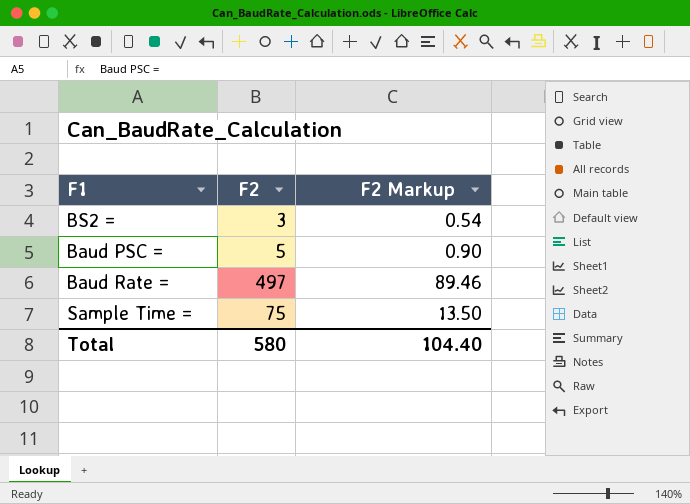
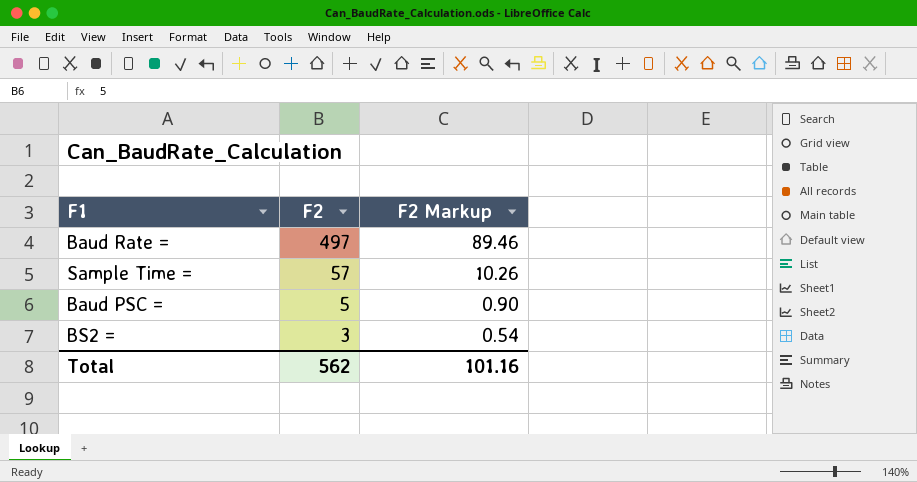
row order: none -> F2 descending
Sample Time = | F2: 75 -> 57
Sample Time = | F2 Markup: 13.50 -> 10.26
Total | F2: 580 -> 562
Total | F2 Markup: 104.40 -> 101.16

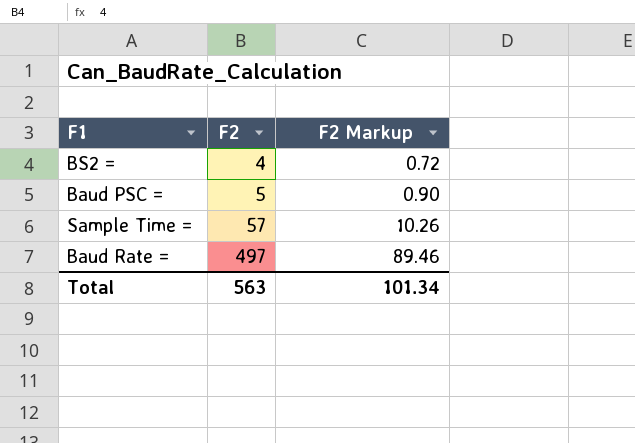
row order: F2 descending -> F2 ascending
BS2 = | F2: 3 -> 4
BS2 = | F2 Markup: 0.54 -> 0.72
Total | F2: 562 -> 563
Total | F2 Markup: 101.16 -> 101.34

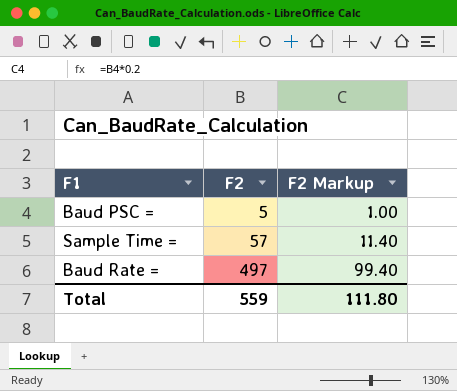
column F2 Markup | formula: [F2] * 0.18 -> [F2] * 0.2
row BS2 =: 4 | 0.72 -> none
Total | F2: 563 -> 559
Total | F2 Markup: 101.34 -> 111.80

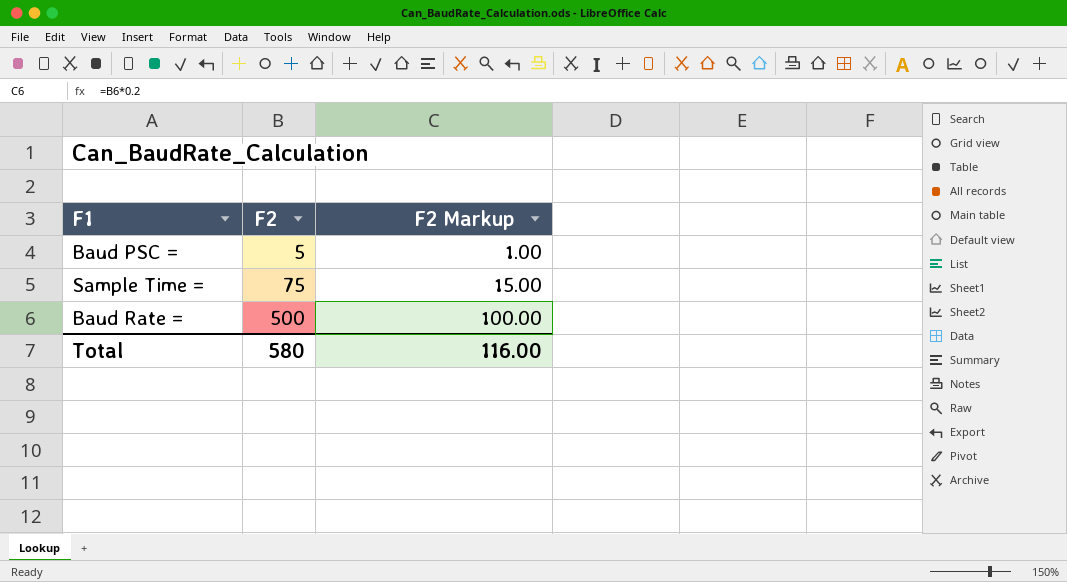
Sample Time = | F2: 57 -> 75
Sample Time = | F2 Markup: 11.40 -> 15.00
Baud Rate = | F2: 497 -> 500
Baud Rate = | F2 Markup: 99.40 -> 100.00
Total | F2: 559 -> 580
Total | F2 Markup: 111.80 -> 116.00

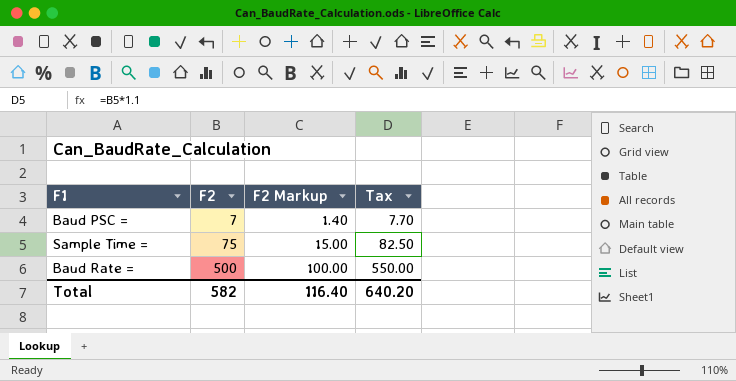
column Tax | formula: none -> [F2] * 1.1
Baud PSC = | F2: 5 -> 7
Baud PSC = | F2 Markup: 1.00 -> 1.40
Total | F2: 580 -> 582
Total | F2 Markup: 116.00 -> 116.40

